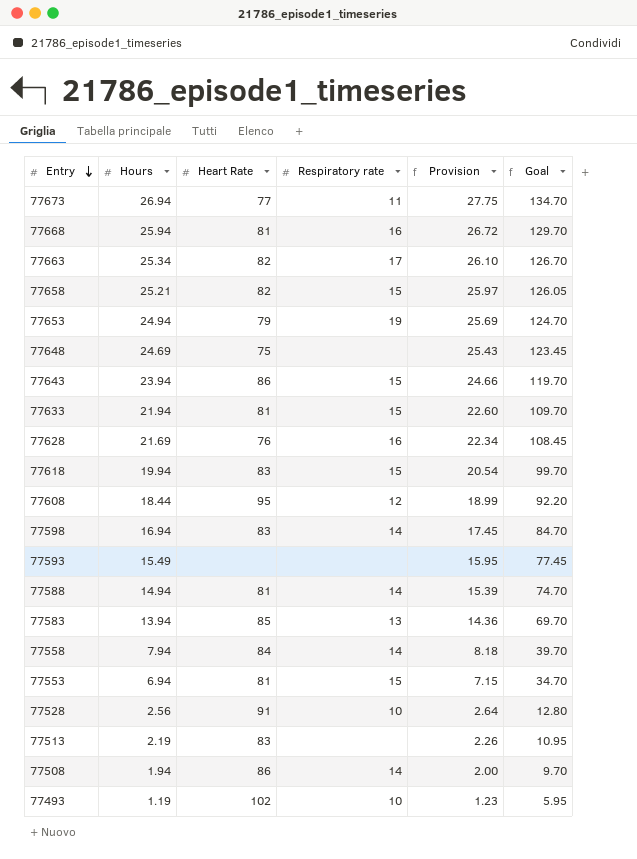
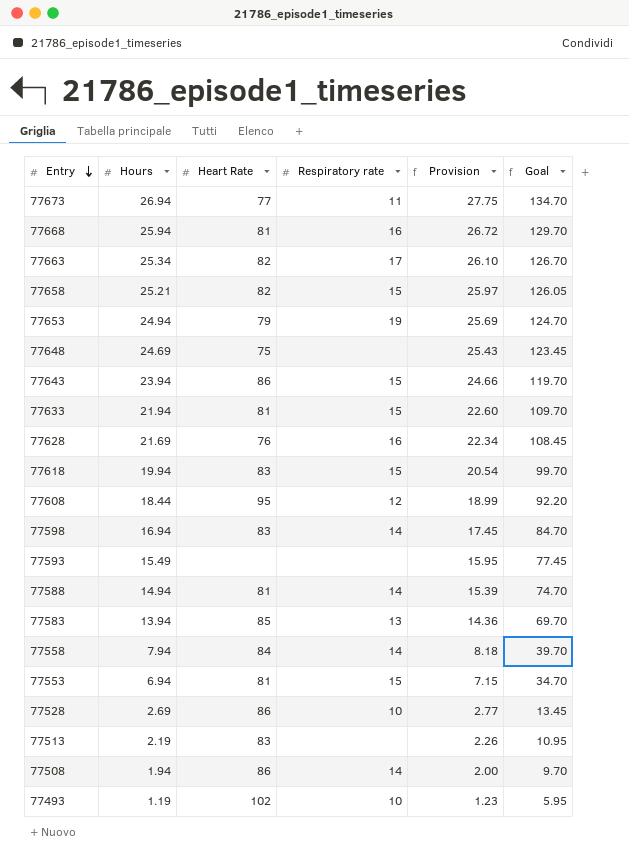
77528 | Hours: 2.56 -> 2.69
77528 | Heart Rate: 91 -> 86
77528 | Provision: 2.64 -> 2.77
77528 | Goal: 12.80 -> 13.45

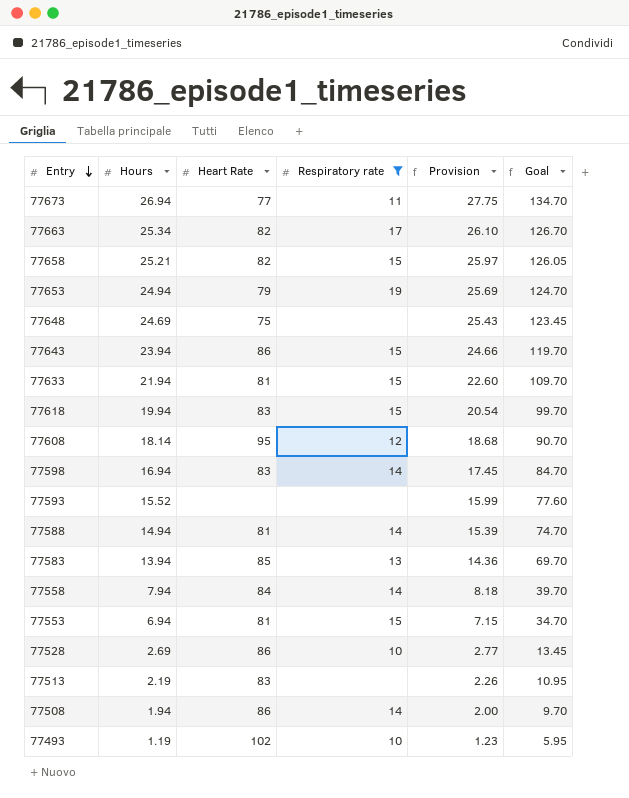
filter: none -> Respiratory rate != 16
77608 | Hours: 18.44 -> 18.14
77608 | Provision: 18.99 -> 18.68
77608 | Goal: 92.20 -> 90.70
77593 | Hours: 15.49 -> 15.52
77593 | Provision: 15.95 -> 15.99
77593 | Goal: 77.45 -> 77.60

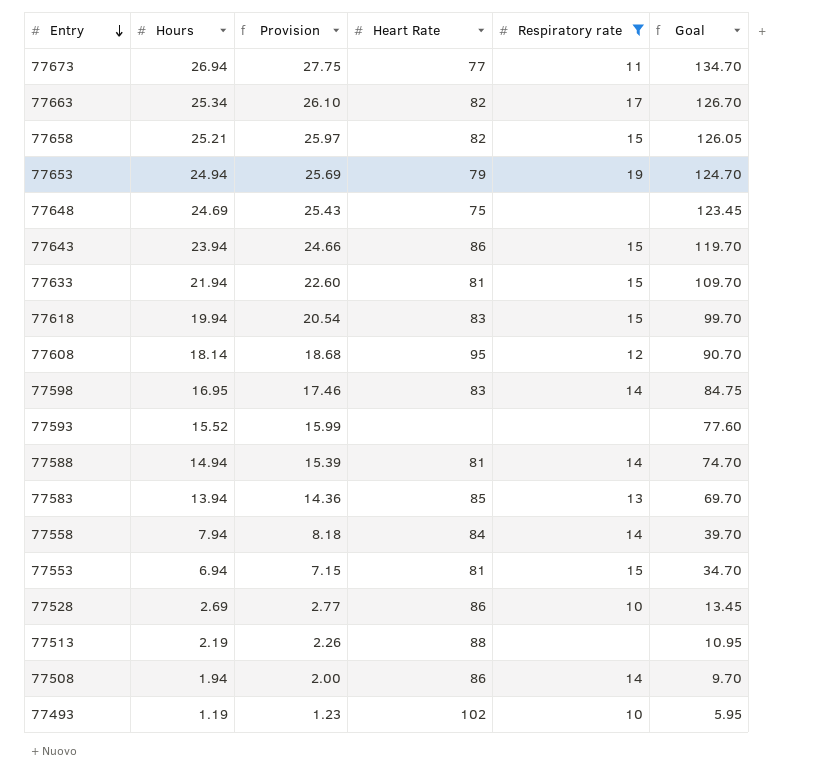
column Provision | position: 5 -> 3
77598 | Hours: 16.94 -> 16.95
77598 | Provision: 17.45 -> 17.46
77598 | Goal: 84.70 -> 84.75
77513 | Heart Rate: 83 -> 88

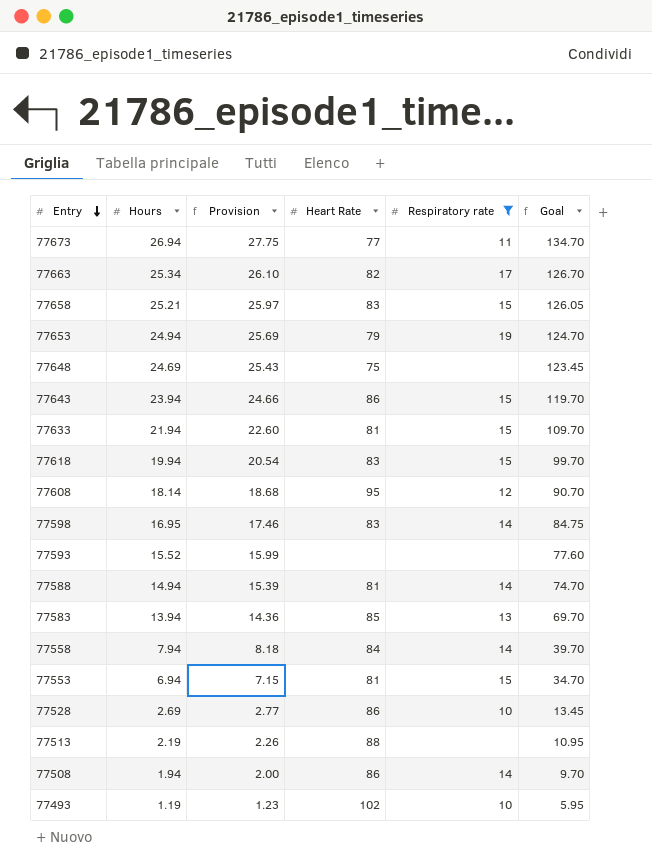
77658 | Heart Rate: 82 -> 83

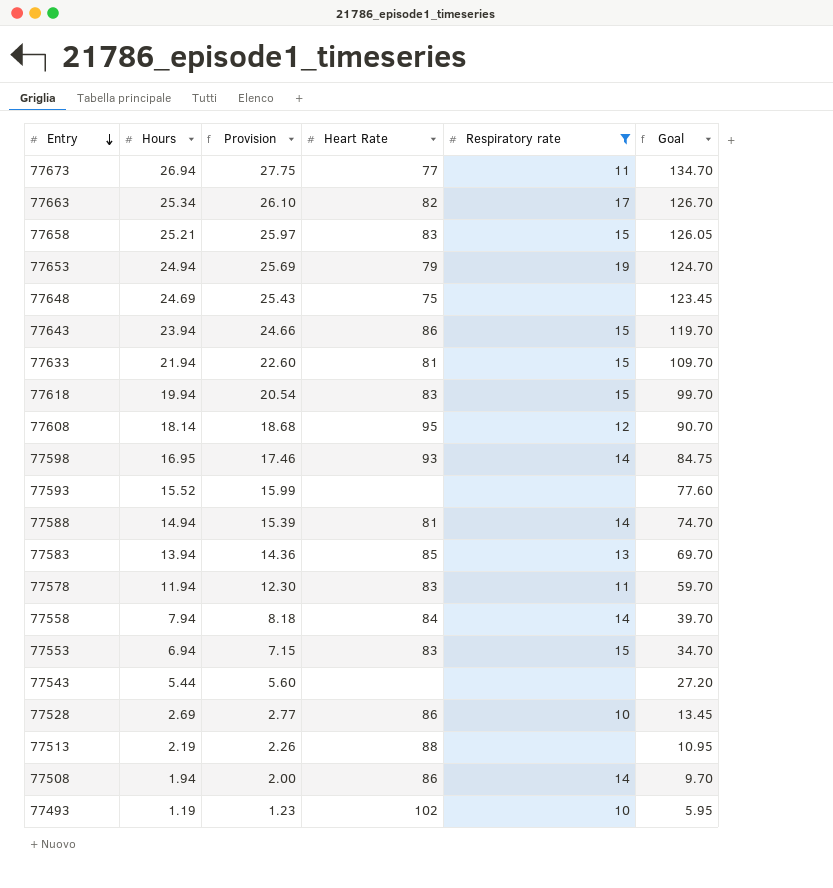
77598 | Heart Rate: 83 -> 93
row 77578: none -> 11.94 | 12.30 | 83 | 11 | 59.70
77553 | Heart Rate: 81 -> 83
row 77543: none -> 5.44 | 5.60 | none | none | 27.20

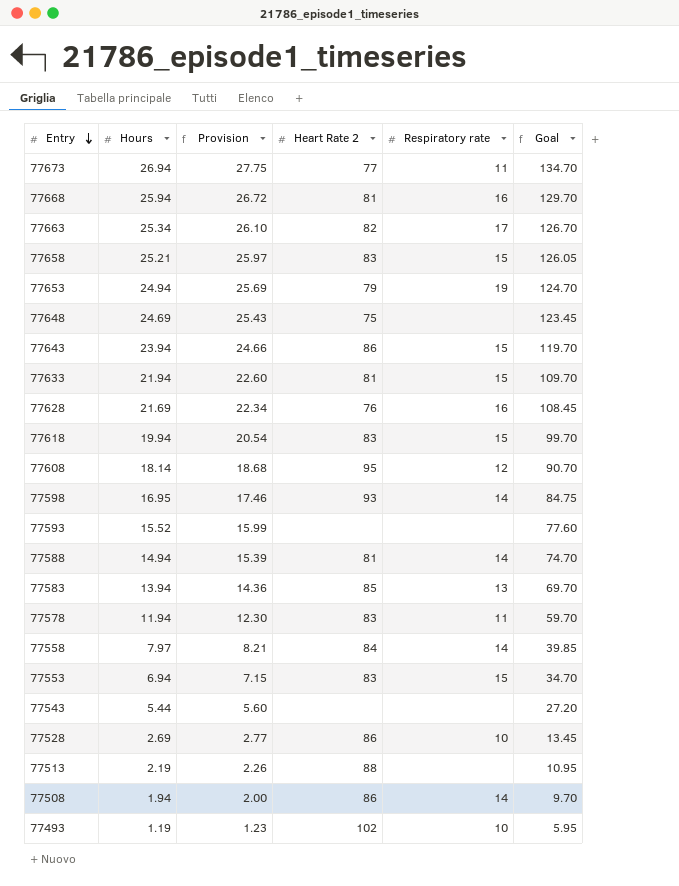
filter: Respiratory rate != 16 -> none
column name: Heart Rate -> Heart Rate 2
77558 | Hours: 7.94 -> 7.97
77558 | Provision: 8.18 -> 8.21
77558 | Goal: 39.70 -> 39.85

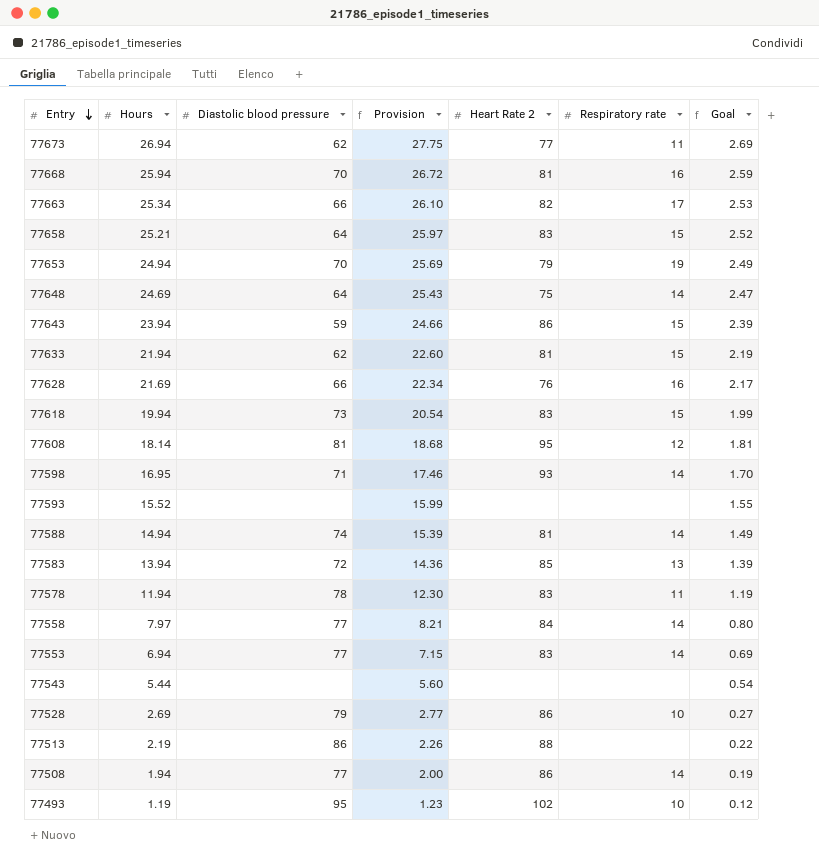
column Diastolic blood pressure | position: none -> 3
column Goal | formula: [Hours] * 5 -> [Hours] * 0.1
77648 | Respiratory rate: none -> 14
77553 | Respiratory rate: 15 -> 14

